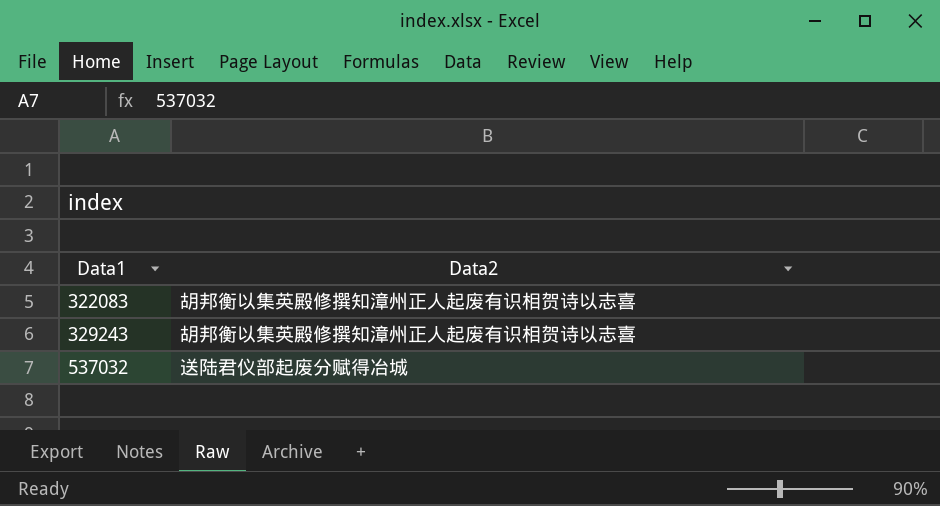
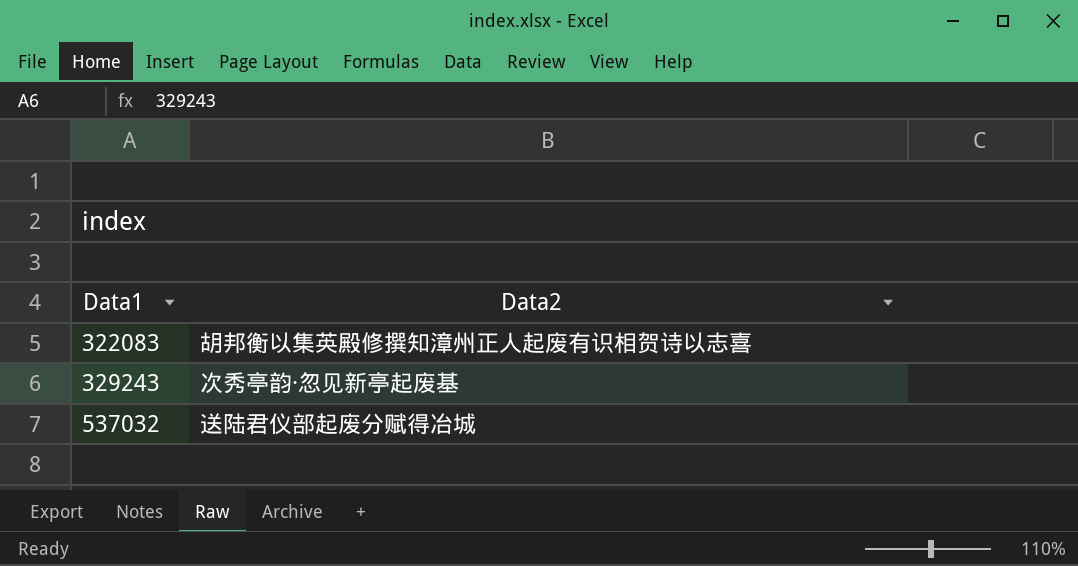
329243 | Data2: 胡邦衡以集英殿修撰知漳州正人起废有识相贺诗以志喜 -> 次秀亭韵·忽见新亭起废基

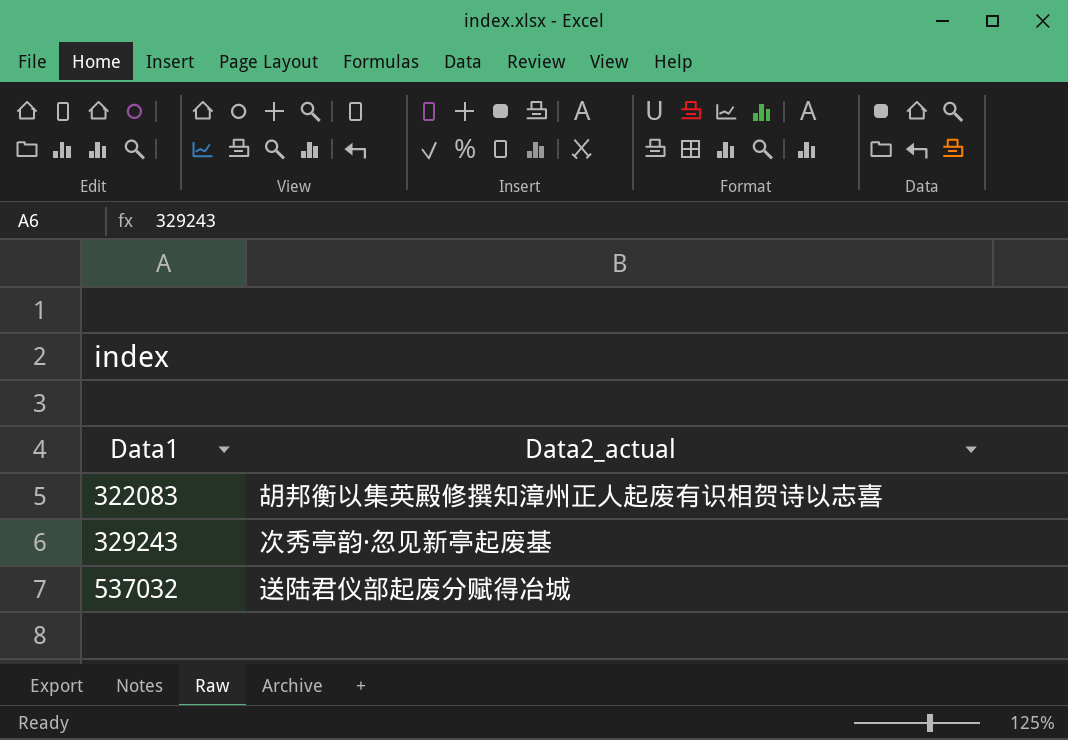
column name: Data2 -> Data2_actual

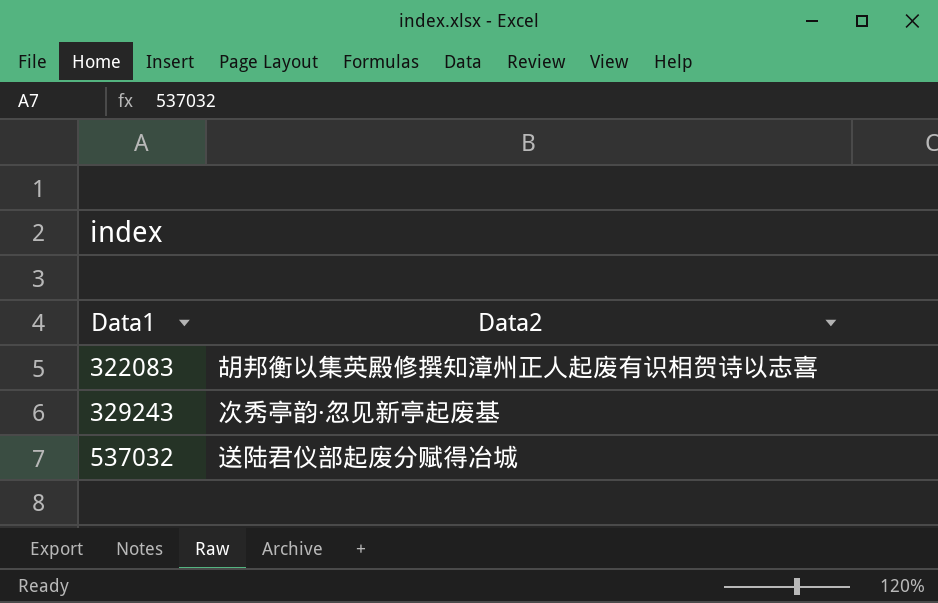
column name: Data2_actual -> Data2

